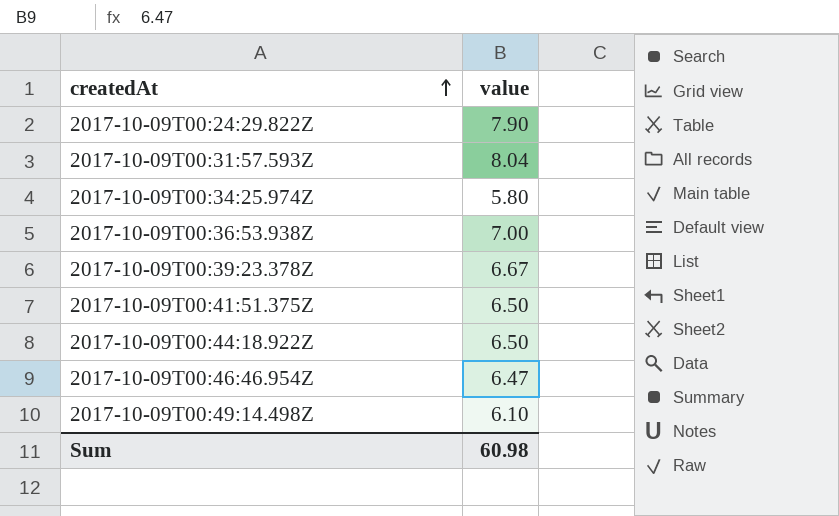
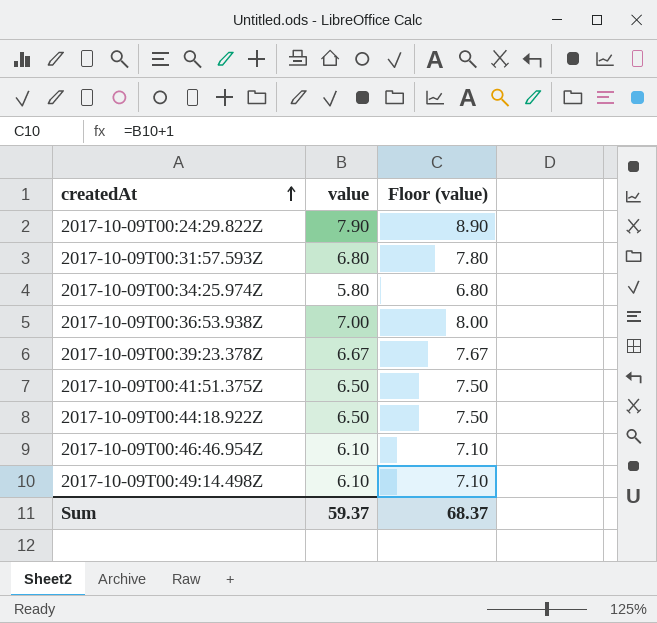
column Floor (value) | formula: none -> [value] + 1
2017-10-09T00:31:57.593Z | value: 8.04 -> 6.80
2017-10-09T00:46:46.954Z | value: 6.47 -> 6.10
Sum | value: 60.98 -> 59.37

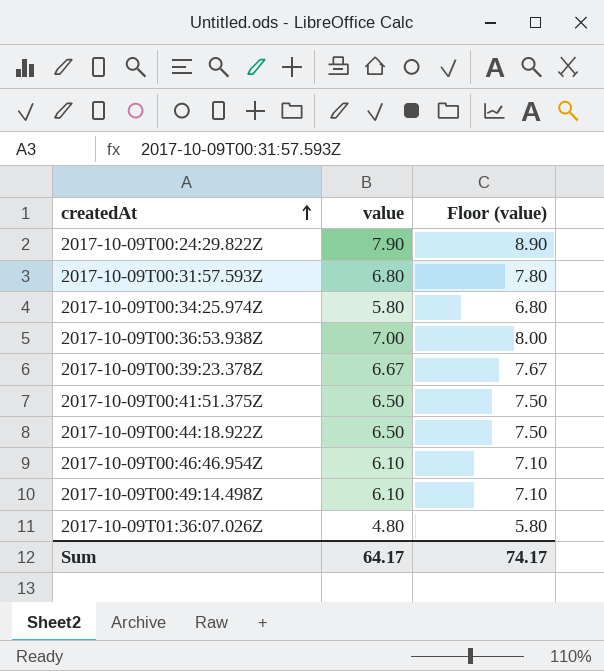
row 2017-10-09T01:36:07.026Z: none -> 4.80 | 5.80
Sum | value: 59.37 -> 64.17
Sum | Floor (value): 68.37 -> 74.17

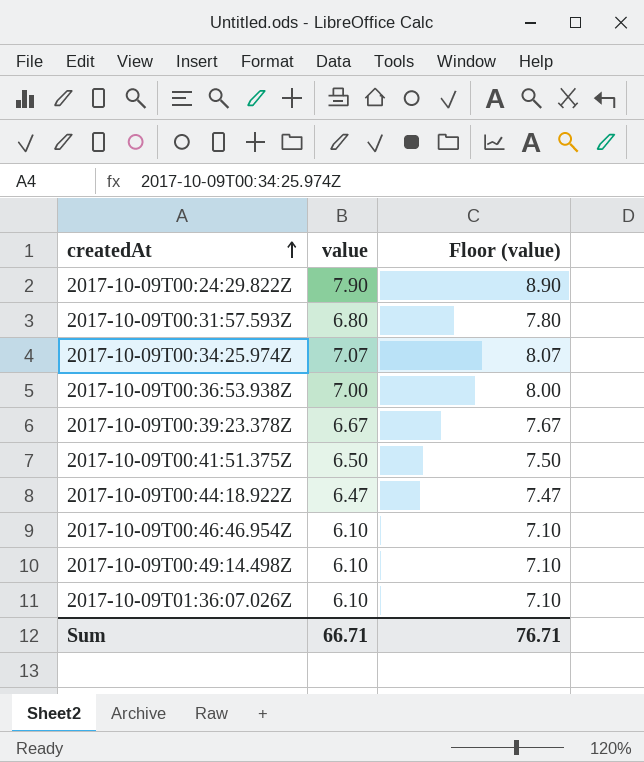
2017-10-09T00:34:25.974Z | value: 5.80 -> 7.07
2017-10-09T00:34:25.974Z | Floor (value): 6.80 -> 8.07
2017-10-09T00:44:18.922Z | value: 6.50 -> 6.47
2017-10-09T00:44:18.922Z | Floor (value): 7.50 -> 7.47
2017-10-09T01:36:07.026Z | value: 4.80 -> 6.10
2017-10-09T01:36:07.026Z | Floor (value): 5.80 -> 7.10
Sum | value: 64.17 -> 66.71
Sum | Floor (value): 74.17 -> 76.71

